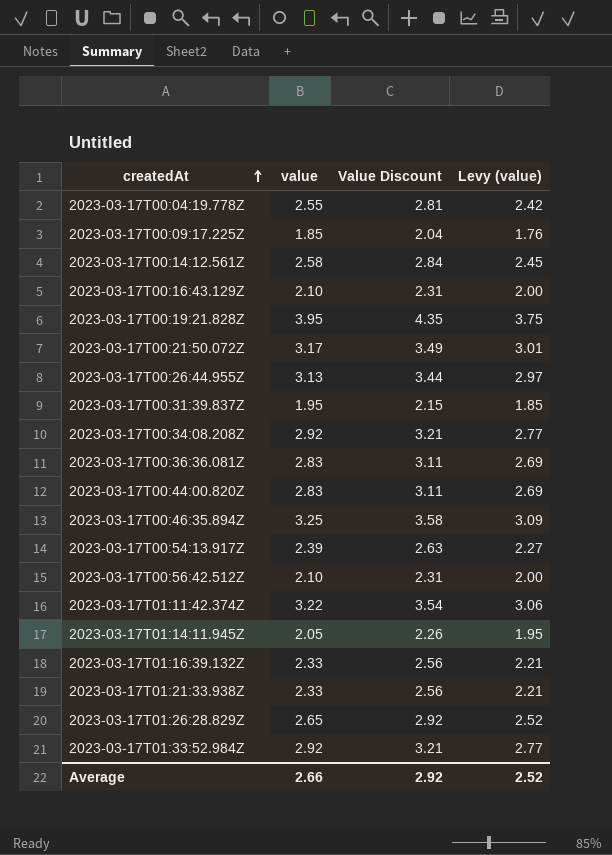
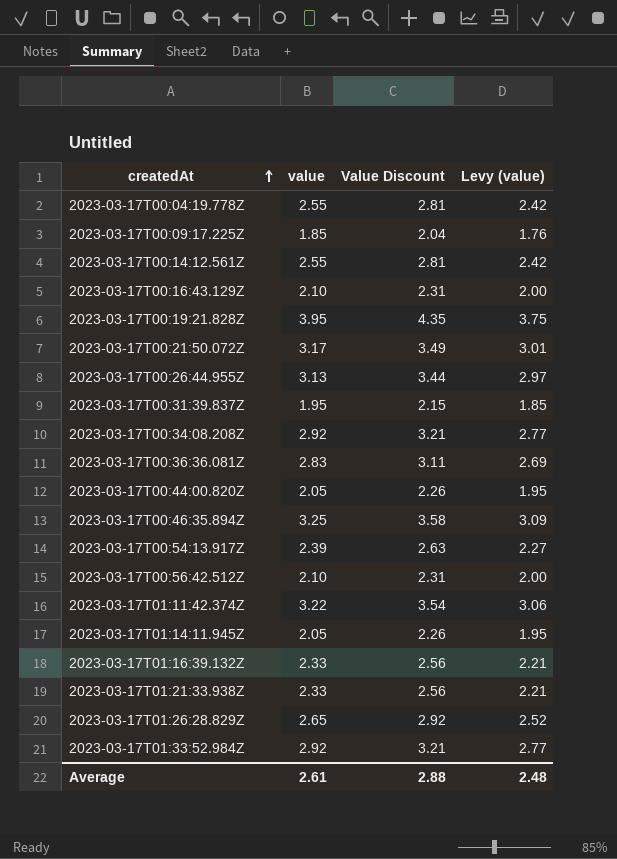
2023-03-17T00:14:12.561Z | value: 2.58 -> 2.55
2023-03-17T00:14:12.561Z | Value Discount: 2.84 -> 2.81
2023-03-17T00:14:12.561Z | Levy (value): 2.45 -> 2.42
2023-03-17T00:44:00.820Z | value: 2.83 -> 2.05
2023-03-17T00:44:00.820Z | Value Discount: 3.11 -> 2.26
2023-03-17T00:44:00.820Z | Levy (value): 2.69 -> 1.95
Average | value: 2.66 -> 2.61
Average | Value Discount: 2.92 -> 2.88
Average | Levy (value): 2.52 -> 2.48

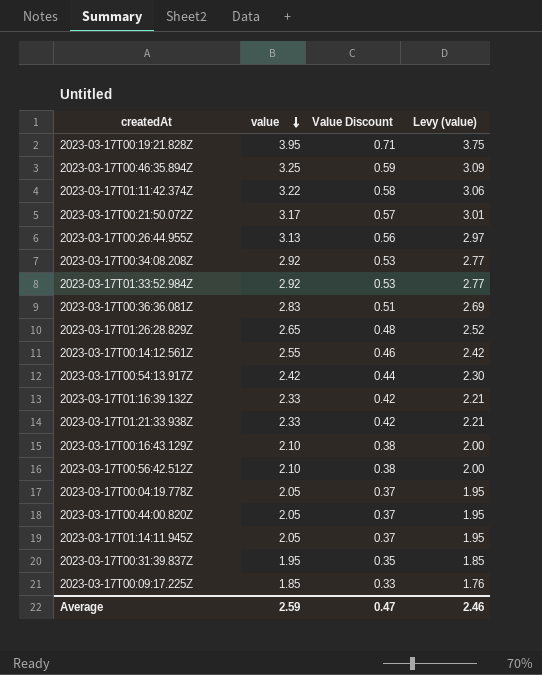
row order: createdAt ascending -> value descending
column Value Discount | formula: [value] * 1.1 -> [value] * 0.18
2023-03-17T00:54:13.917Z | value: 2.39 -> 2.42
2023-03-17T00:54:13.917Z | Levy (value): 2.27 -> 2.30
2023-03-17T00:04:19.778Z | value: 2.55 -> 2.05
2023-03-17T00:04:19.778Z | Levy (value): 2.42 -> 1.95
Average | value: 2.61 -> 2.59
Average | Value Discount: 2.88 -> 0.47
Average | Levy (value): 2.48 -> 2.46

